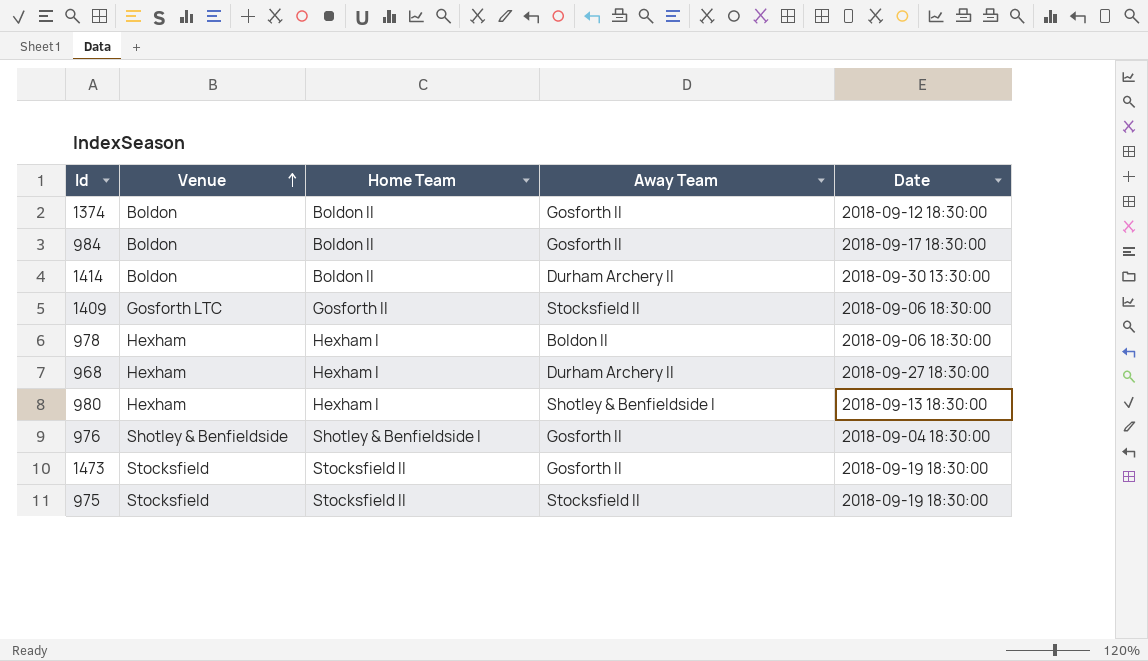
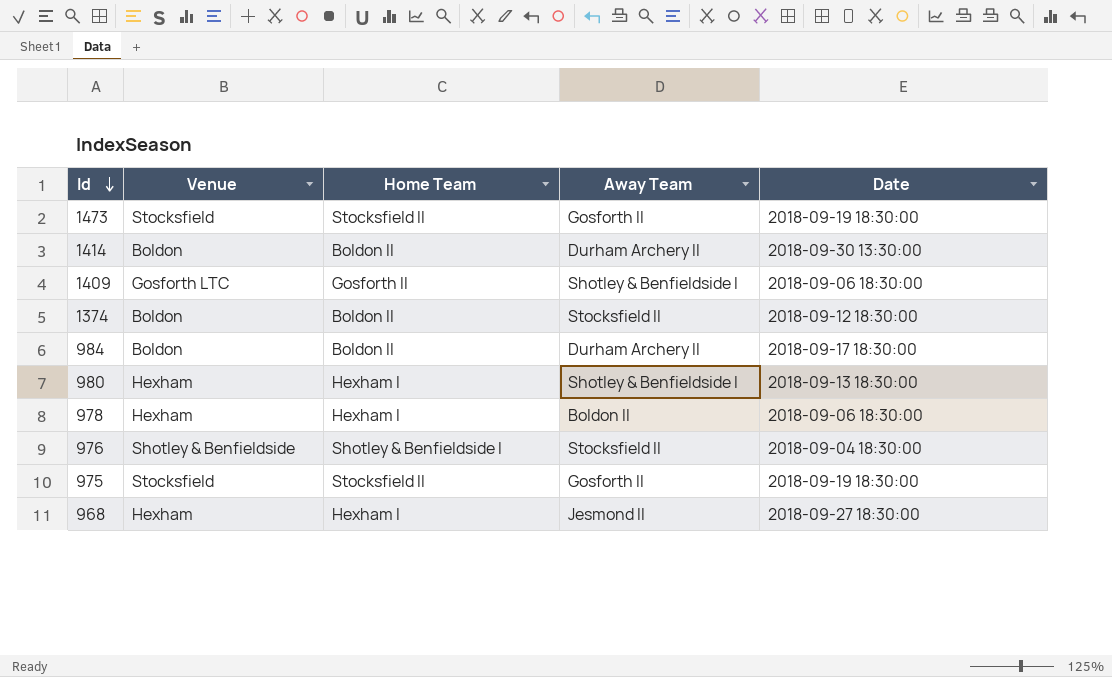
row order: Venue ascending -> Id descending
1409 | Away Team: Stocksfield II -> Shotley & Benfieldside I
1374 | Away Team: Gosforth II -> Stocksfield II
984 | Away Team: Gosforth II -> Durham Archery II
976 | Away Team: Gosforth II -> Stocksfield II
975 | Away Team: Stocksfield II -> Gosforth II
968 | Away Team: Durham Archery II -> Jesmond II

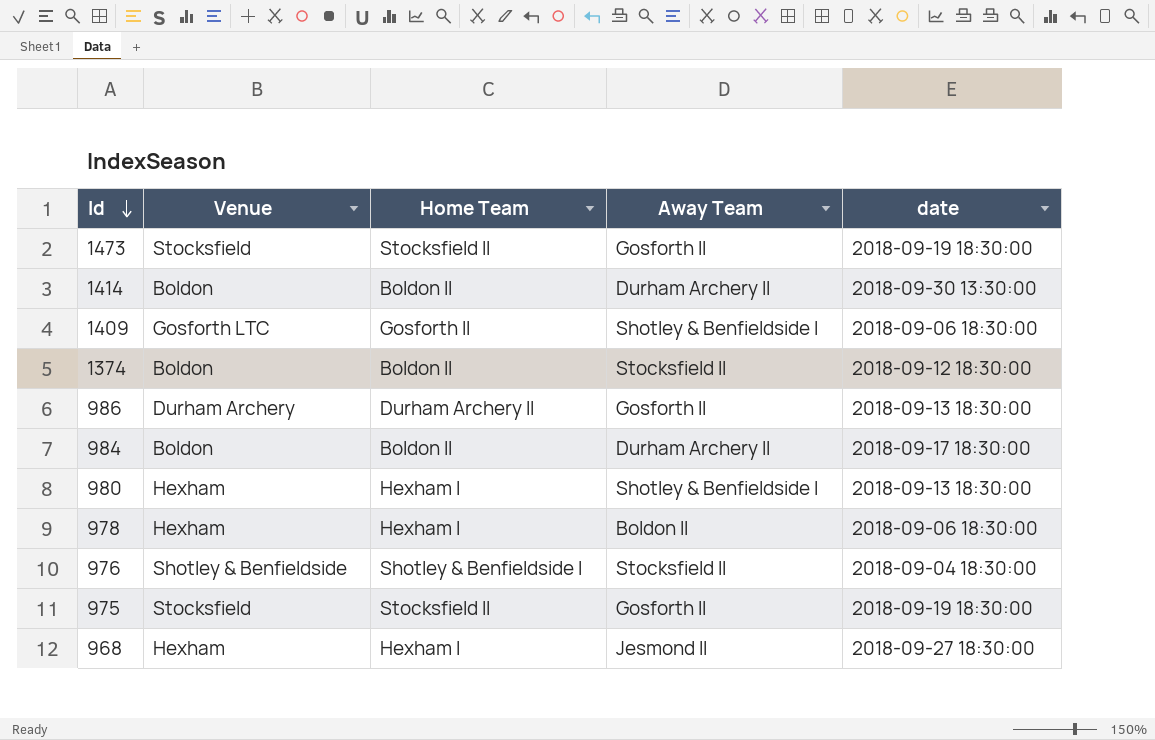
column name: Date -> date
row 986: none -> Durham Archery | Durham Archery II | Gosforth II | 2018-09-13 18:30:00

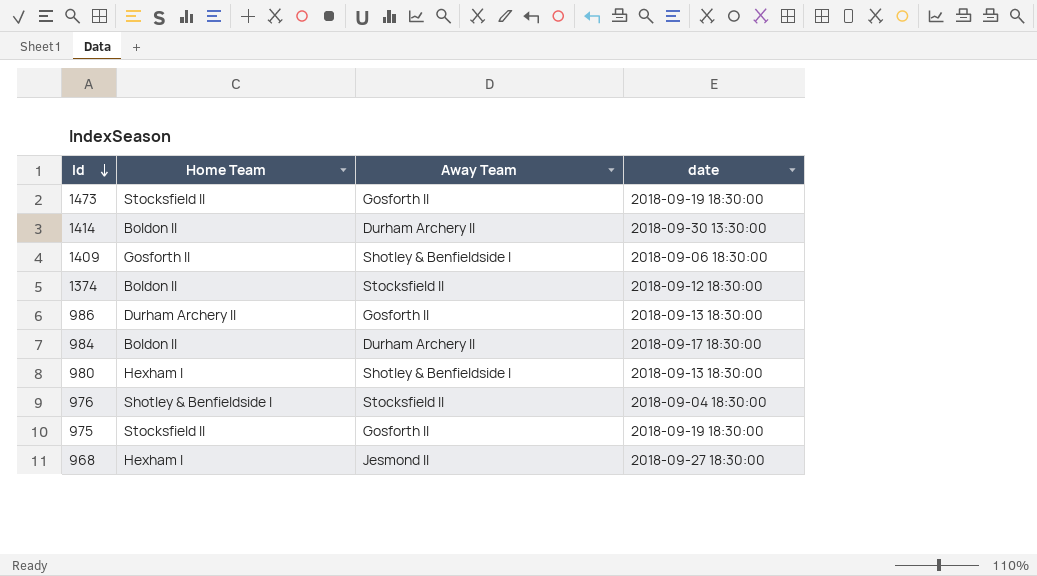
column Venue | position: 2 -> none
row 978: Hexham | Hexham I | Boldon II | 2018-09-06 18:30:00 -> none

